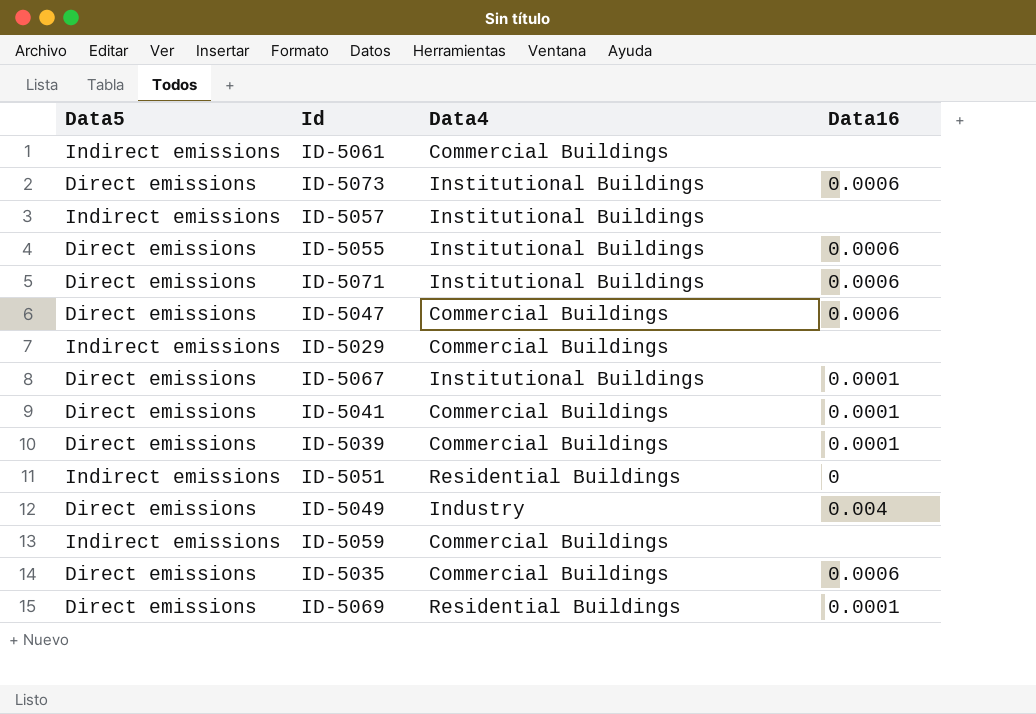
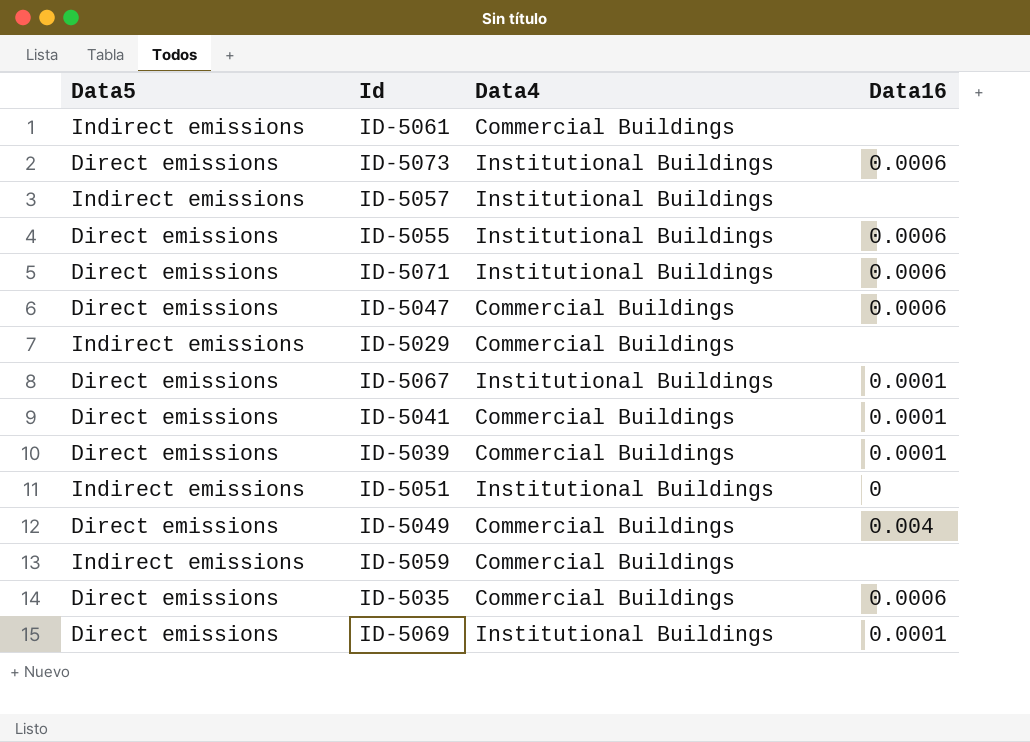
ID-5051 | Data4: Residential Buildings -> Institutional Buildings
ID-5049 | Data4: Industry -> Commercial Buildings
ID-5069 | Data4: Residential Buildings -> Institutional Buildings

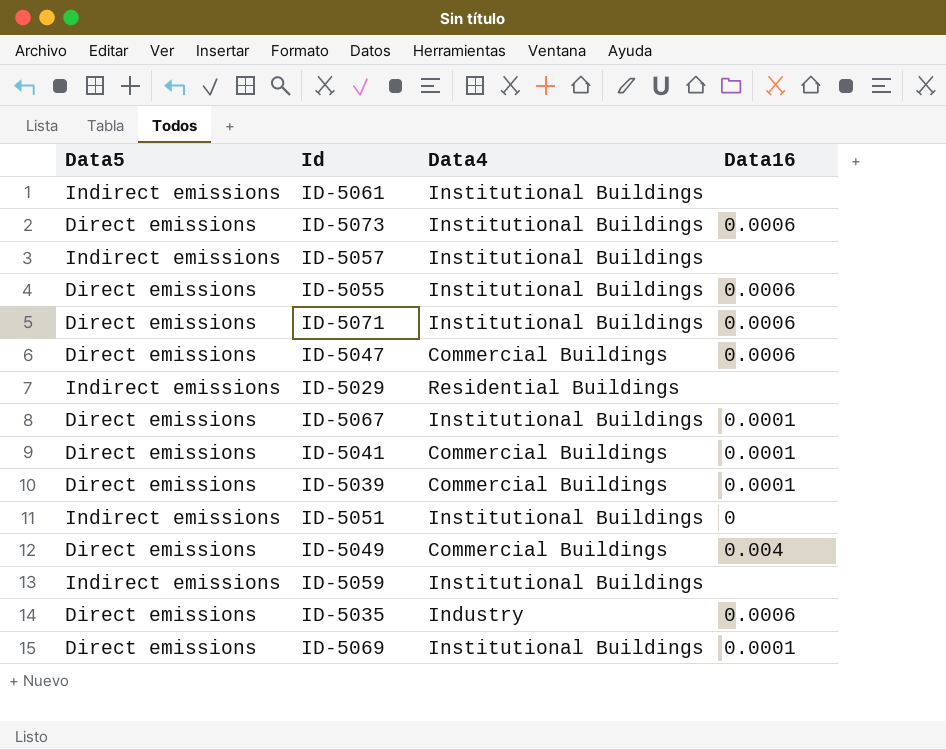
ID-5061 | Data4: Commercial Buildings -> Institutional Buildings
ID-5029 | Data4: Commercial Buildings -> Residential Buildings
ID-5059 | Data4: Commercial Buildings -> Institutional Buildings
ID-5035 | Data4: Commercial Buildings -> Industry

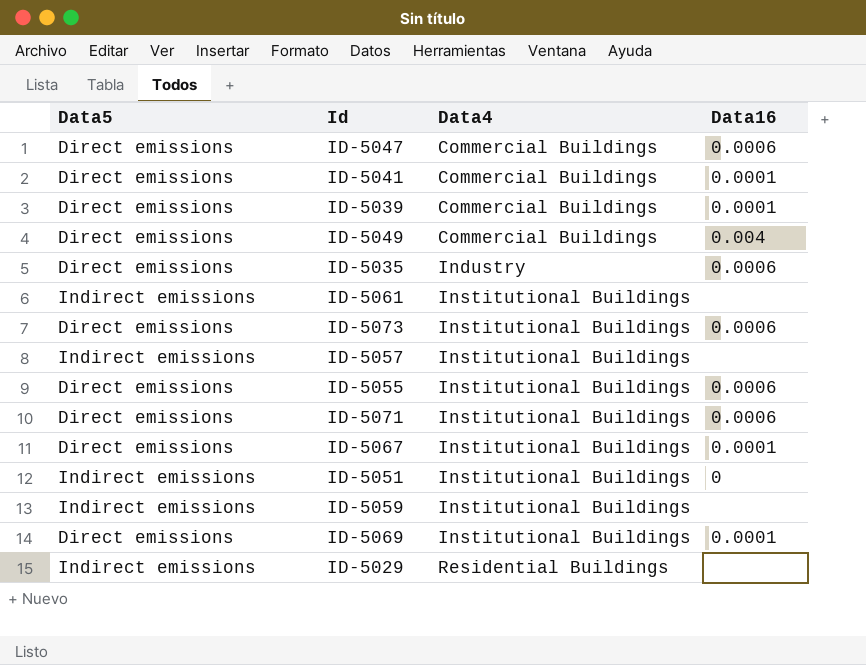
row order: none -> Data4 ascending

